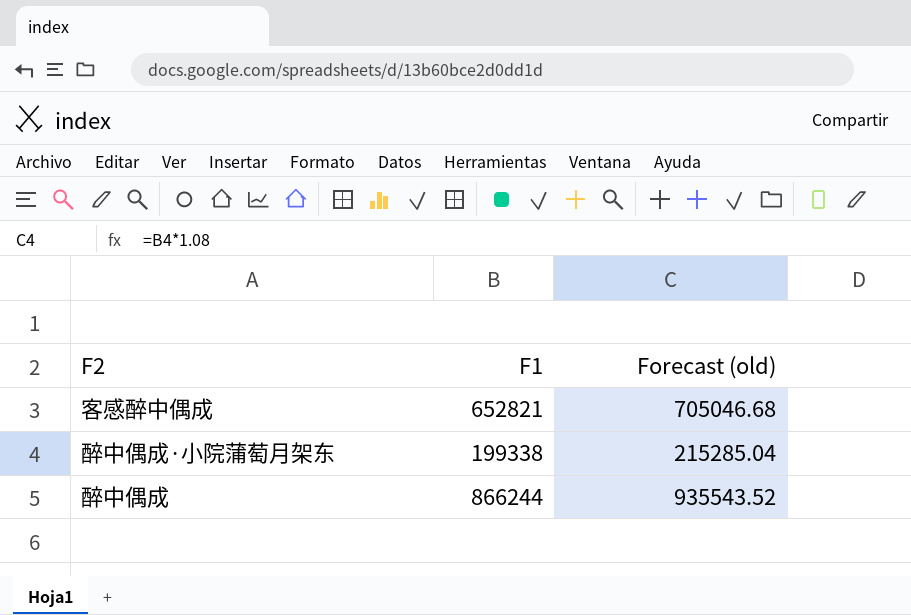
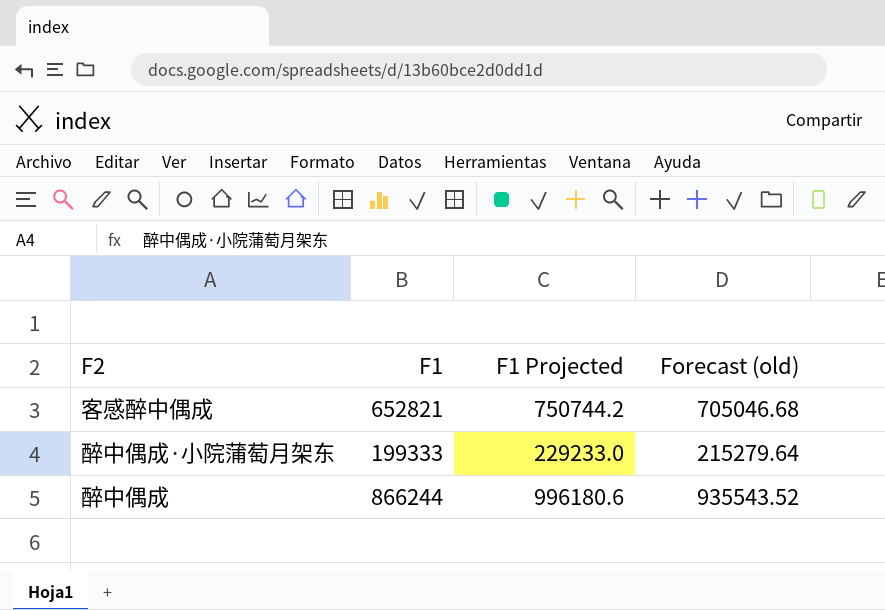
column F1 Projected | formula: none -> [F1] * 1.15
醉中偶成·小院蒲萄月架东 | F1: 199338 -> 199333
醉中偶成·小院蒲萄月架东 | Forecast (old): 215285.04 -> 215279.64

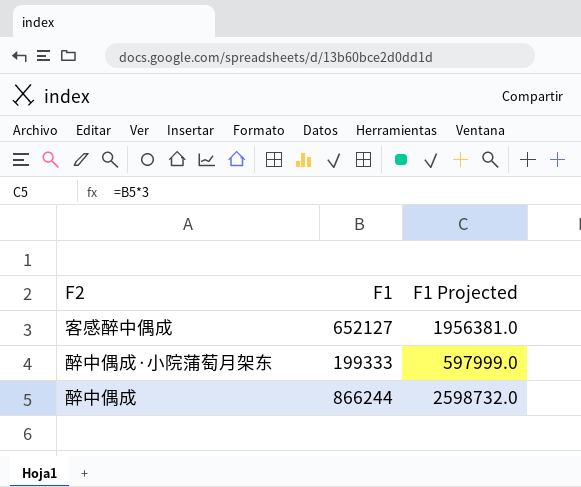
column Forecast (old) | formula: [F1] * 1.08 -> none
column F1 Projected | formula: [F1] * 1.15 -> [F1] * 3
客感醉中偶成 | F1: 652821 -> 652127

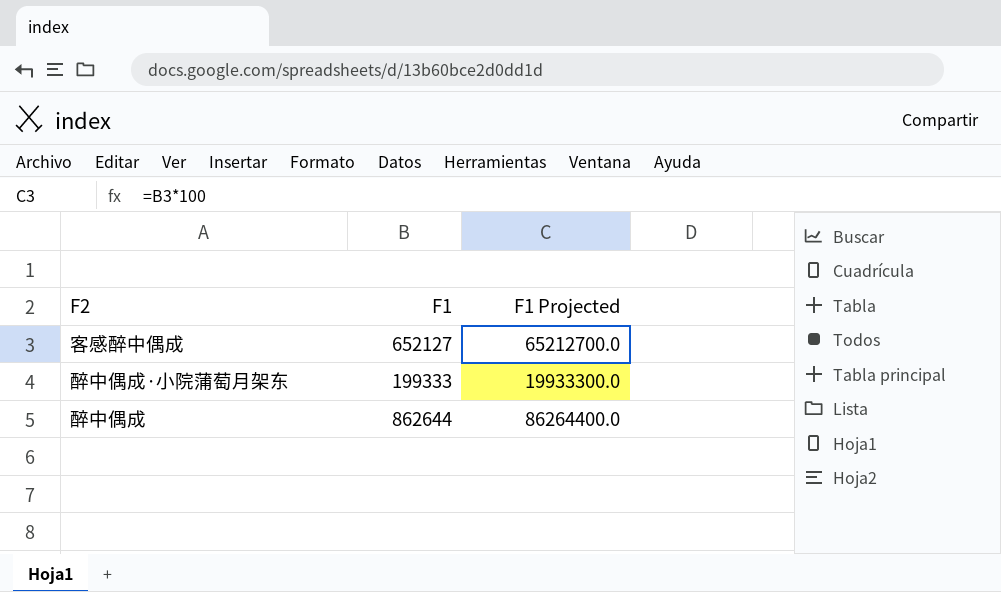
column F1 Projected | formula: [F1] * 3 -> [F1] * 100
醉中偶成 | F1: 866244 -> 862644

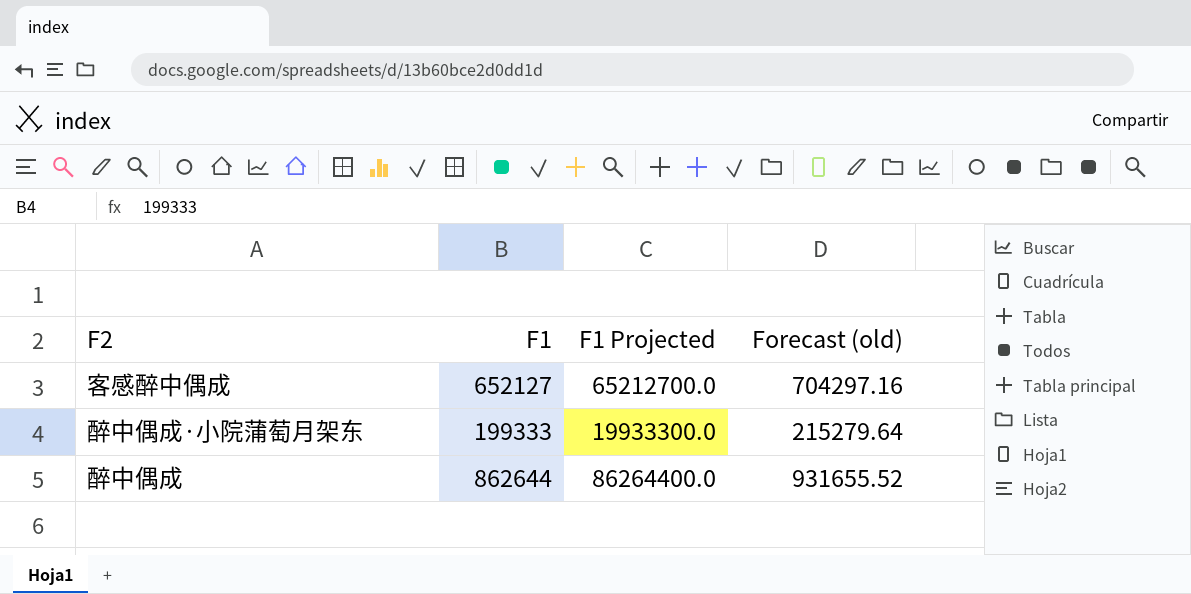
column Forecast (old) | formula: none -> [F1] * 1.08

